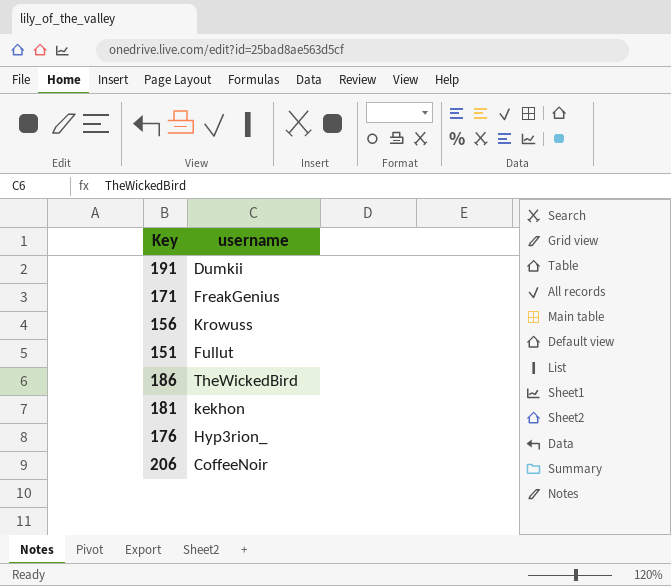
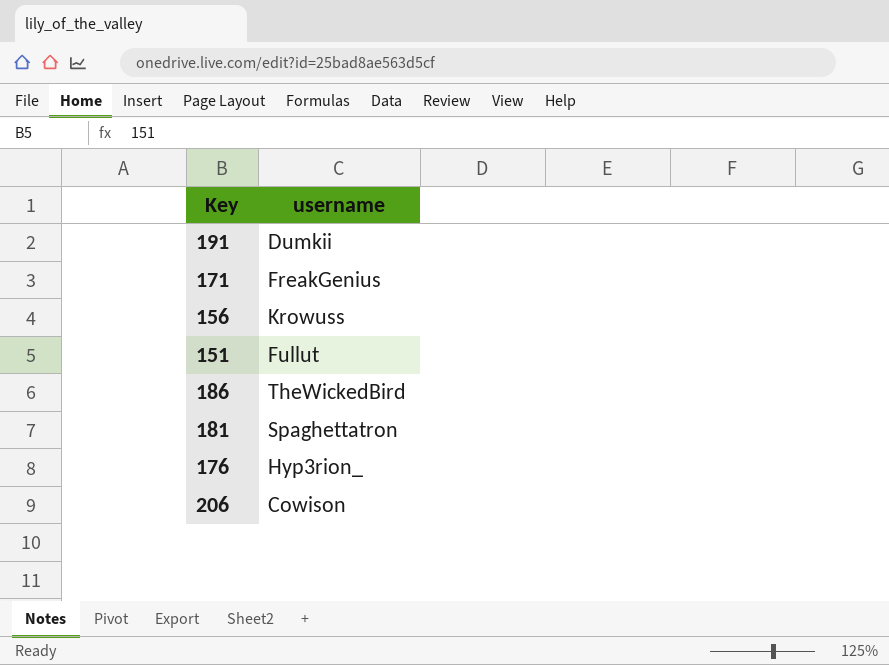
181 | username: kekhon -> Spaghettatron
206 | username: CoffeeNoir -> Cowison

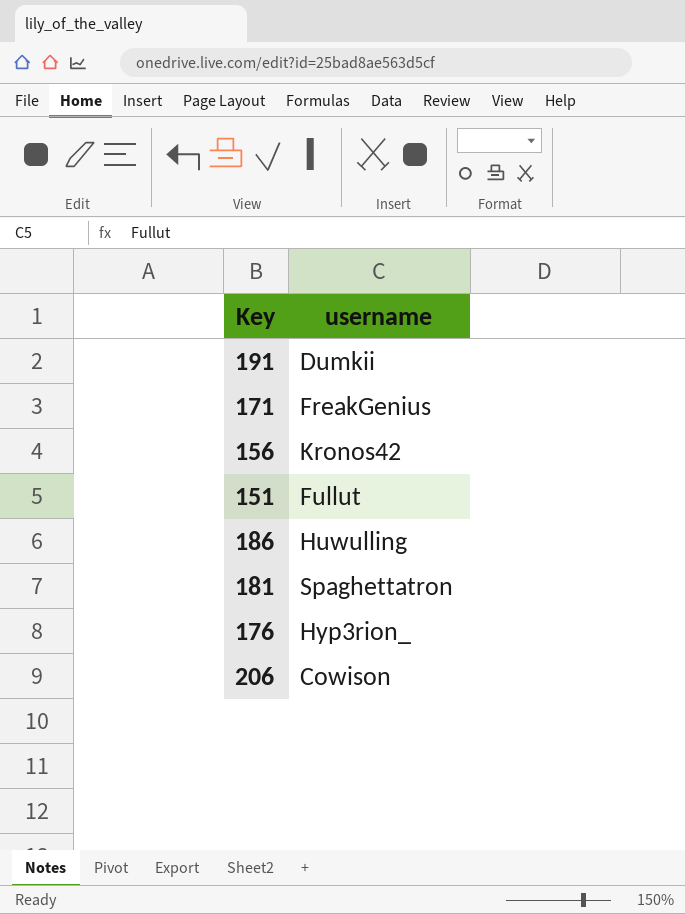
156 | username: Krowuss -> Kronos42
186 | username: TheWickedBird -> Huwulling

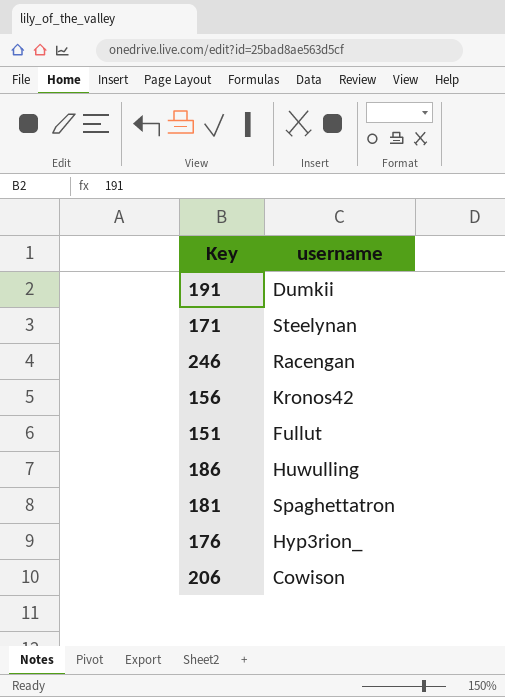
171 | username: FreakGenius -> Steelynan
row 246: none -> Racengan

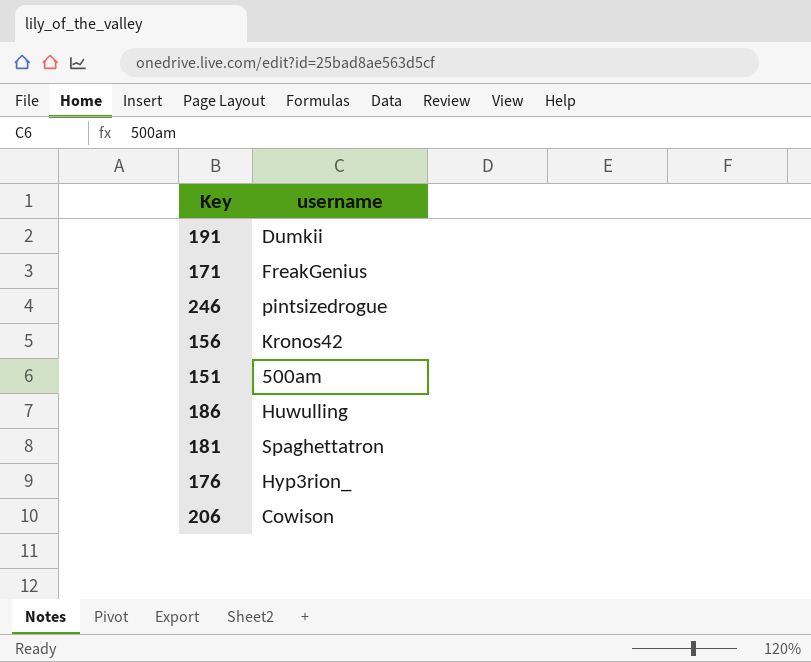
171 | username: Steelynan -> FreakGenius
246 | username: Racengan -> pintsizedrogue
151 | username: Fullut -> 500am

